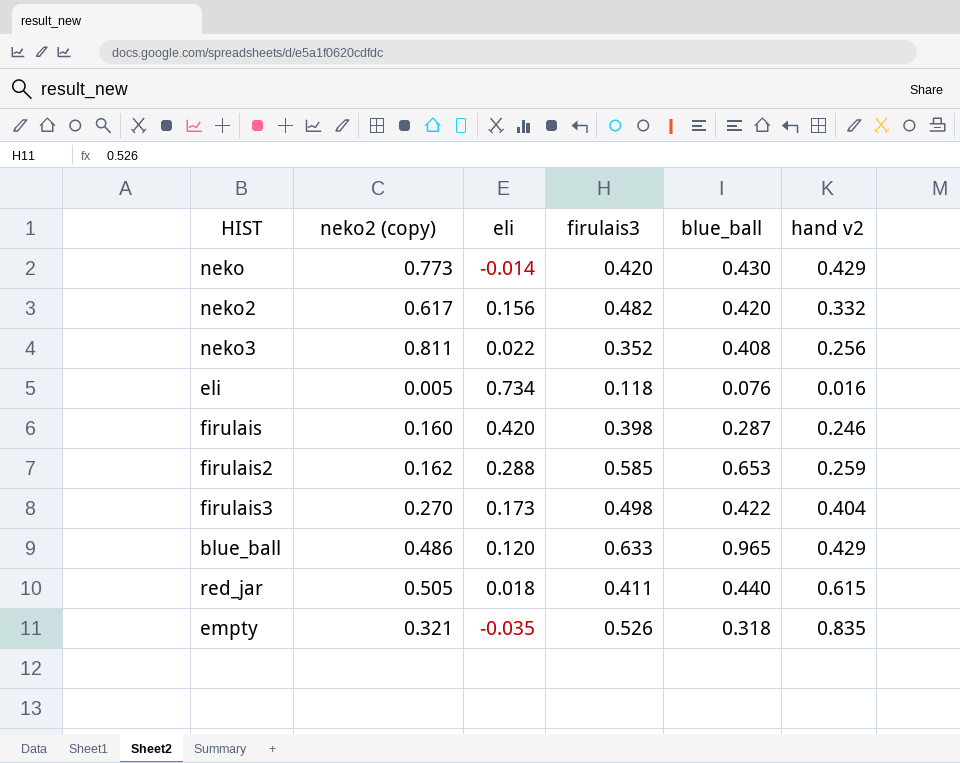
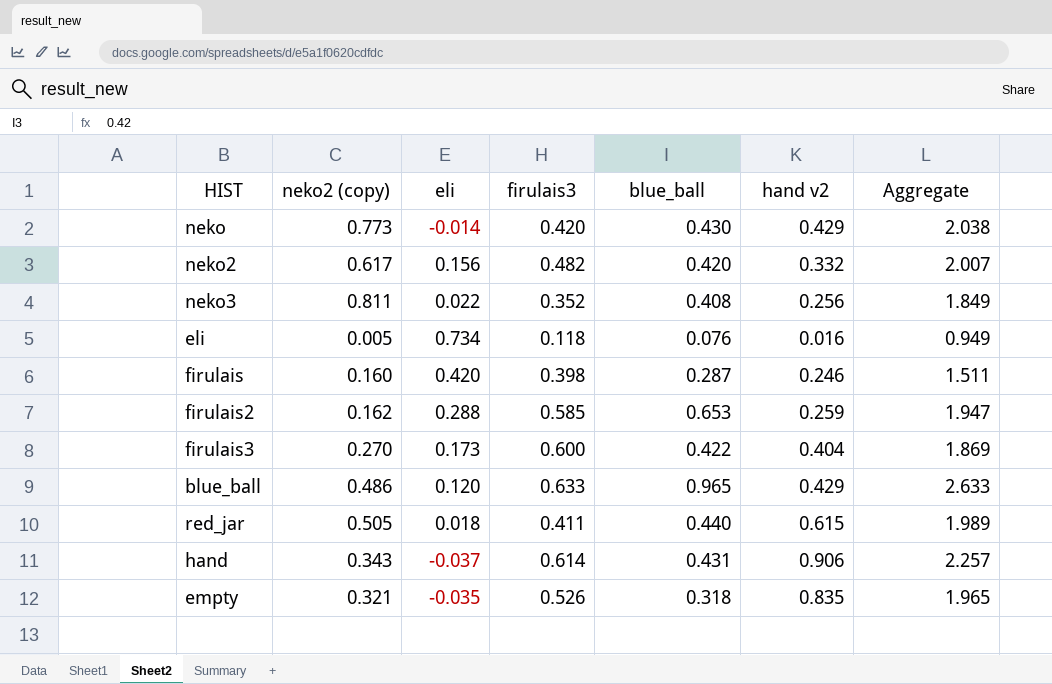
column Aggregate | formula: none -> [neko2 (copy)] + [eli] + [firulais3] + [blue_ball] + [hand v2]
firulais3 | firulais3: 0.498 -> 0.600
row hand: none -> 0.343 | -0.037 | 0.614 | 0.431 | 0.906 | 2.257

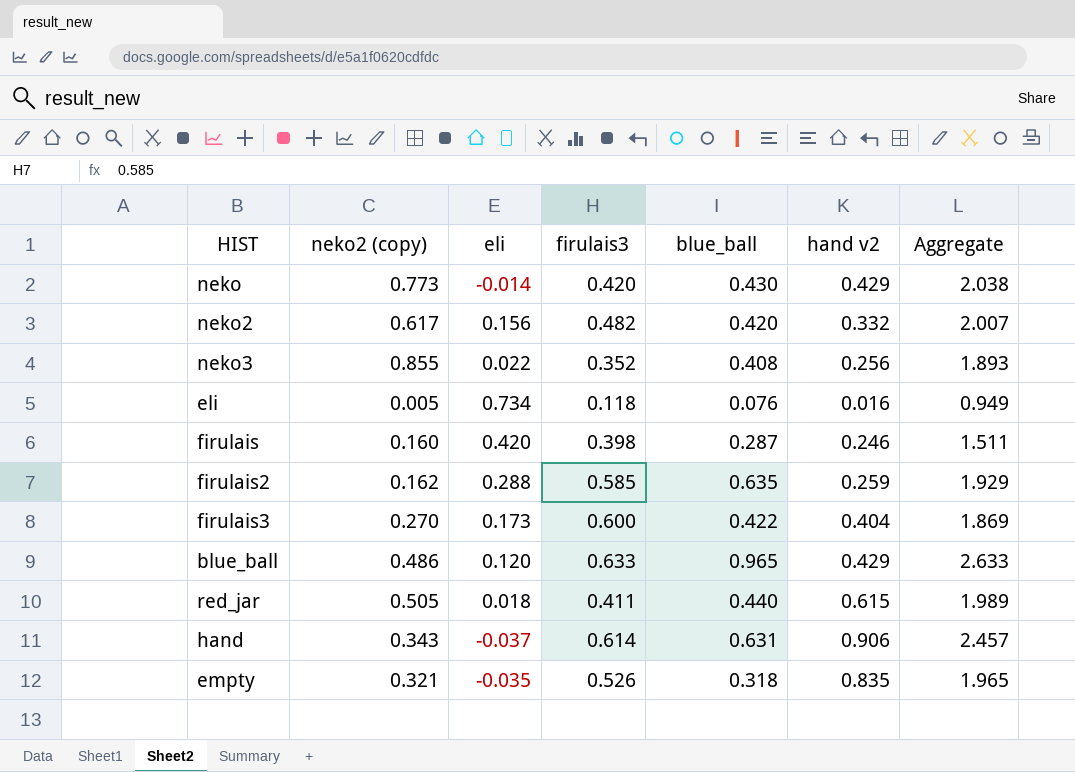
neko3 | neko2 (copy): 0.811 -> 0.855
neko3 | Aggregate: 1.849 -> 1.893
firulais2 | blue_ball: 0.653 -> 0.635
firulais2 | Aggregate: 1.947 -> 1.929
hand | blue_ball: 0.431 -> 0.631
hand | Aggregate: 2.257 -> 2.457

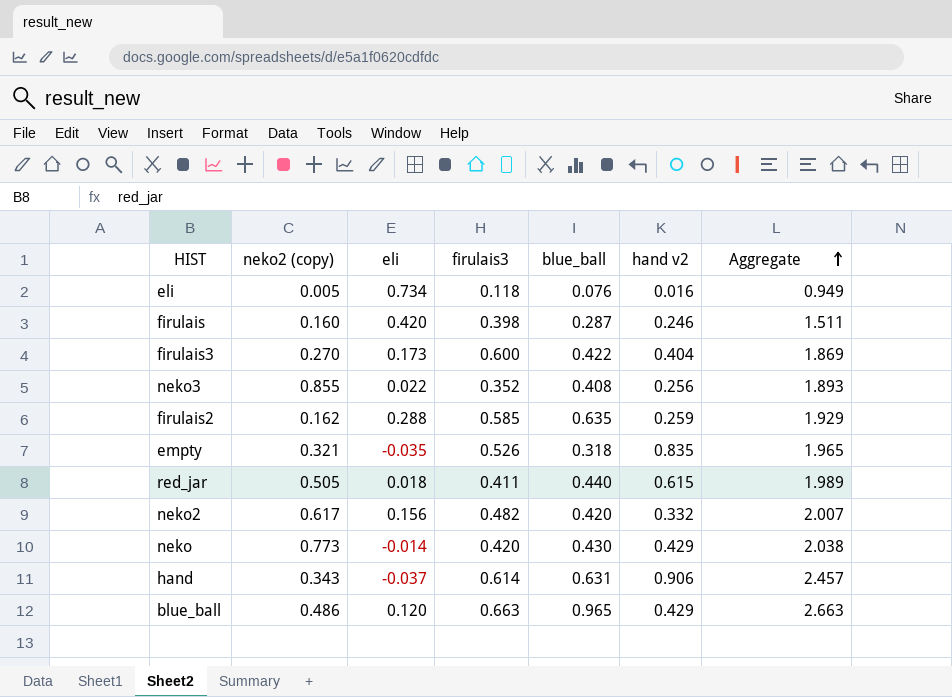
row order: none -> Aggregate ascending
blue_ball | firulais3: 0.633 -> 0.663
blue_ball | Aggregate: 2.633 -> 2.663

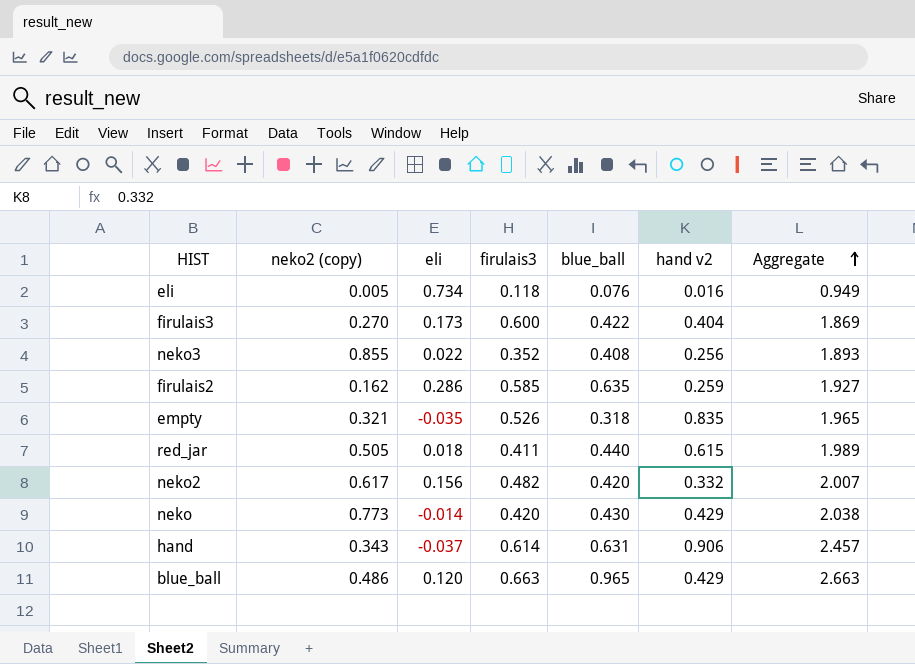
row firulais: 0.160 | 0.420 | 0.398 | 0.287 | 0.246 | 1.511 -> none
firulais2 | eli: 0.288 -> 0.286
firulais2 | Aggregate: 1.929 -> 1.927

